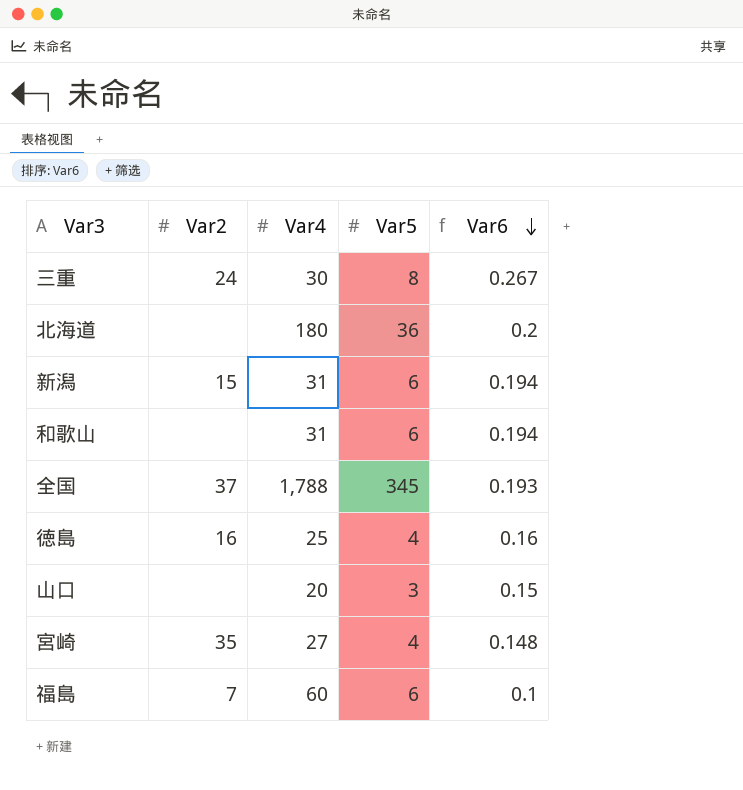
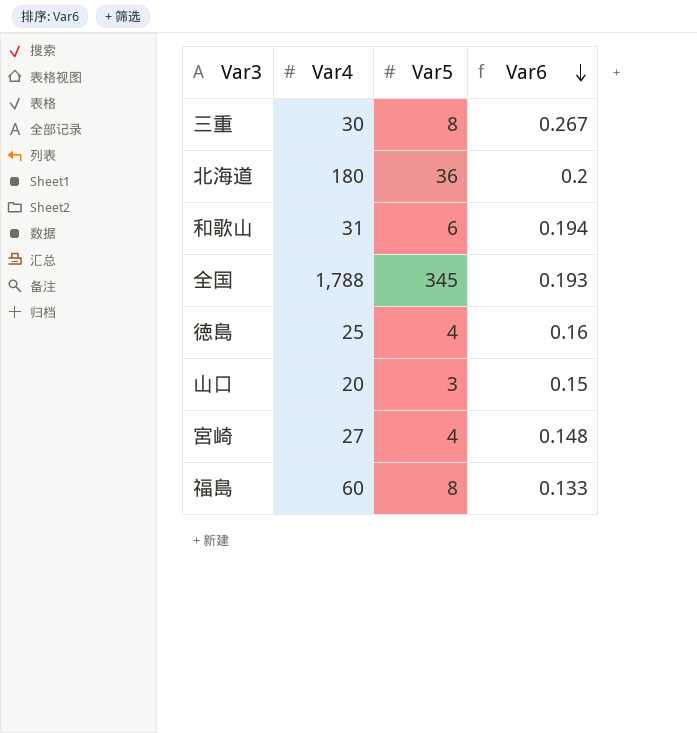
column Var2 | position: 2 -> none
row 新潟: 15 | 31 | 6 | 0.194 -> none
福島 | Var5: 6 -> 8
福島 | Var6: 0.1 -> 0.133

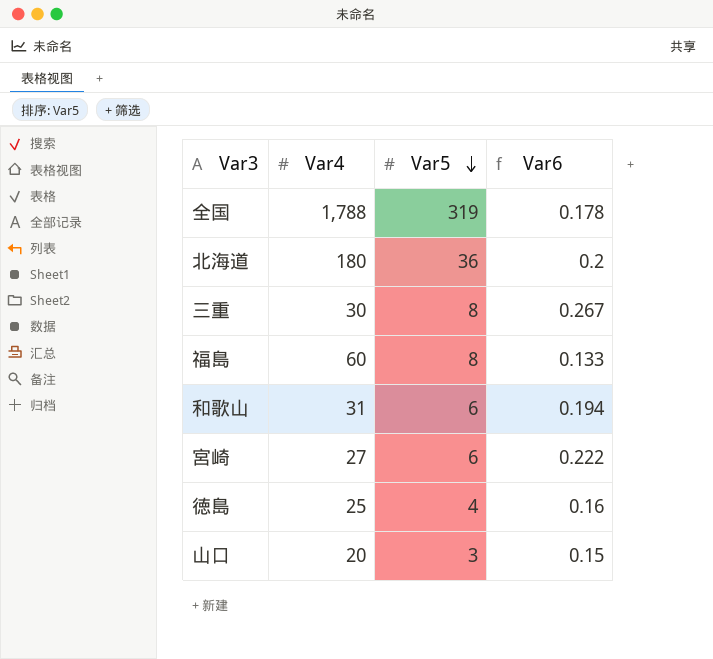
row order: Var6 descending -> Var5 descending
全国 | Var5: 345 -> 319
全国 | Var6: 0.193 -> 0.178
宮崎 | Var5: 4 -> 6
宮崎 | Var6: 0.148 -> 0.222

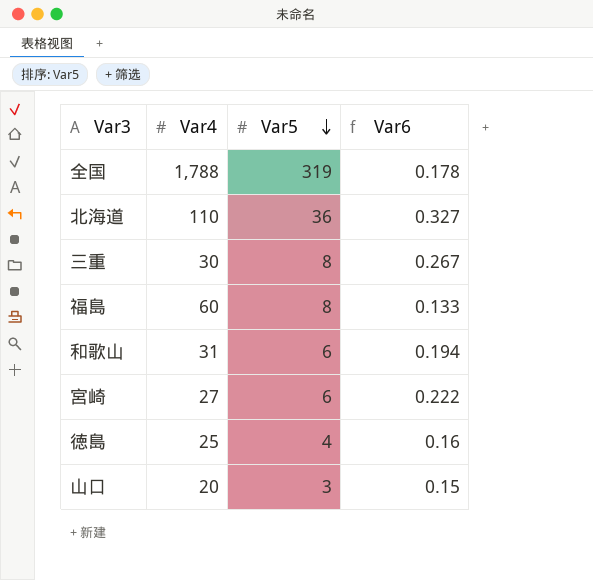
北海道 | Var4: 180 -> 110
北海道 | Var6: 0.2 -> 0.327

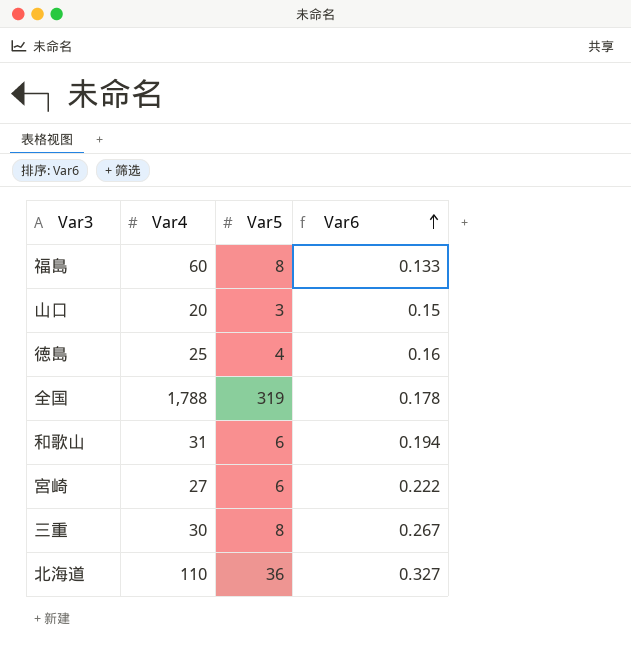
row order: Var5 descending -> Var6 ascending

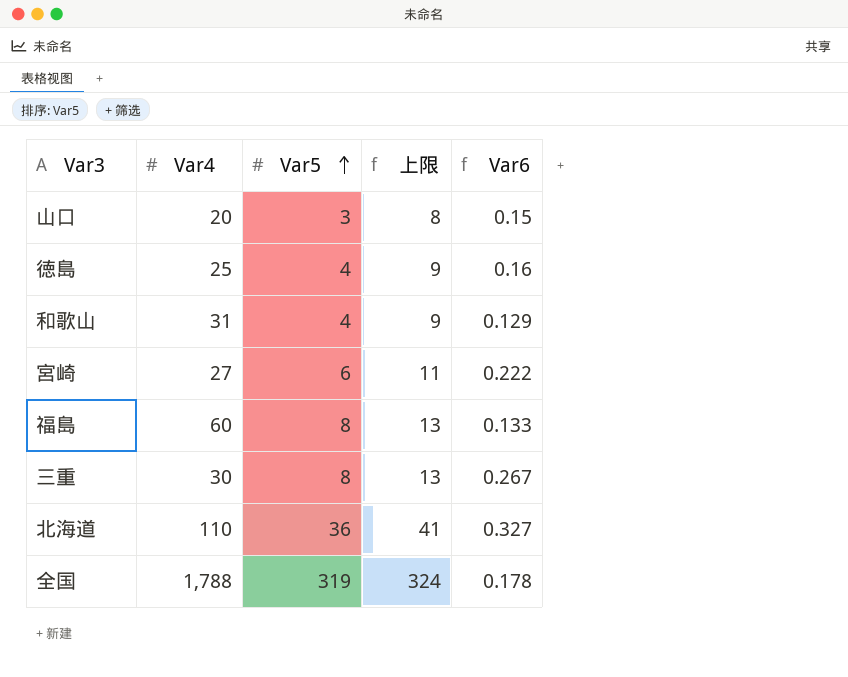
row order: Var6 ascending -> Var5 ascending
column 上限 | formula: none -> [Var5] + 5
和歌山 | Var5: 6 -> 4
和歌山 | Var6: 0.194 -> 0.129

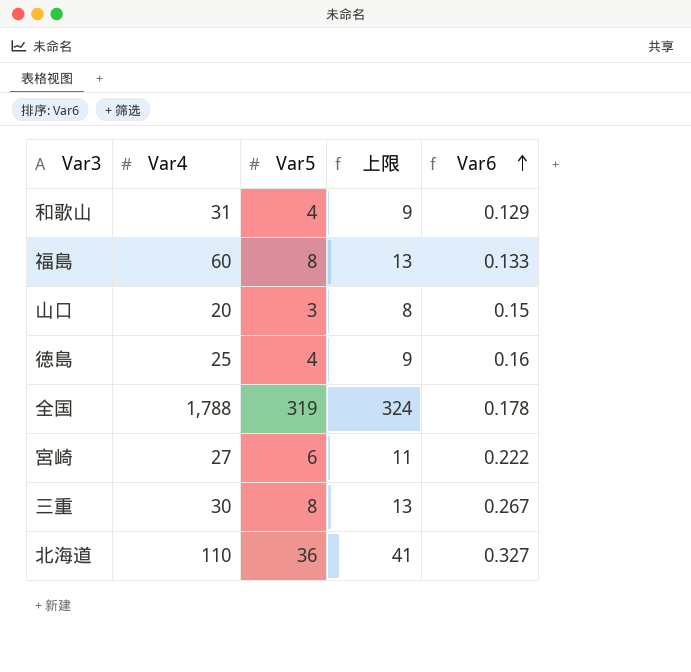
row order: Var5 ascending -> Var6 ascending

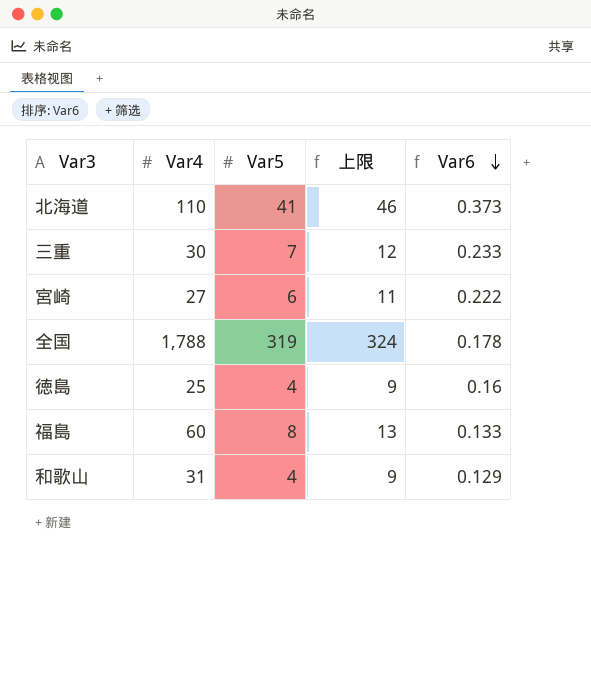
row order: Var6 ascending -> Var6 descending
row 山口: 20 | 3 | 8 | 0.15 -> none
北海道 | Var5: 36 -> 41
北海道 | 上限: 41 -> 46
北海道 | Var6: 0.327 -> 0.373
三重 | Var5: 8 -> 7
三重 | 上限: 13 -> 12
三重 | Var6: 0.267 -> 0.233

